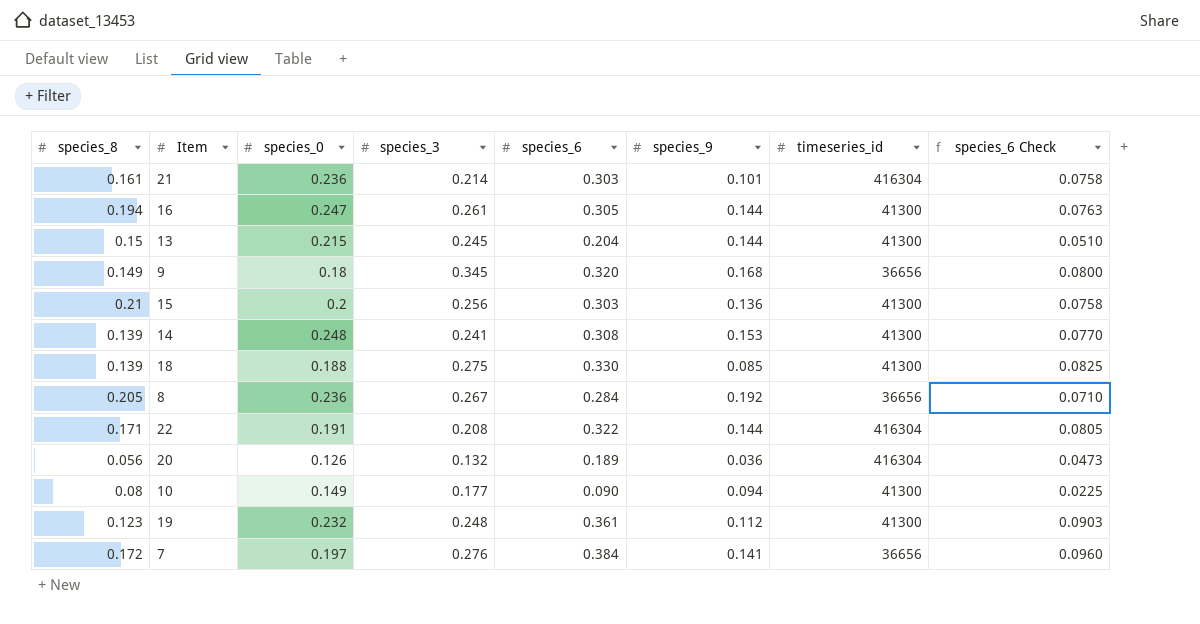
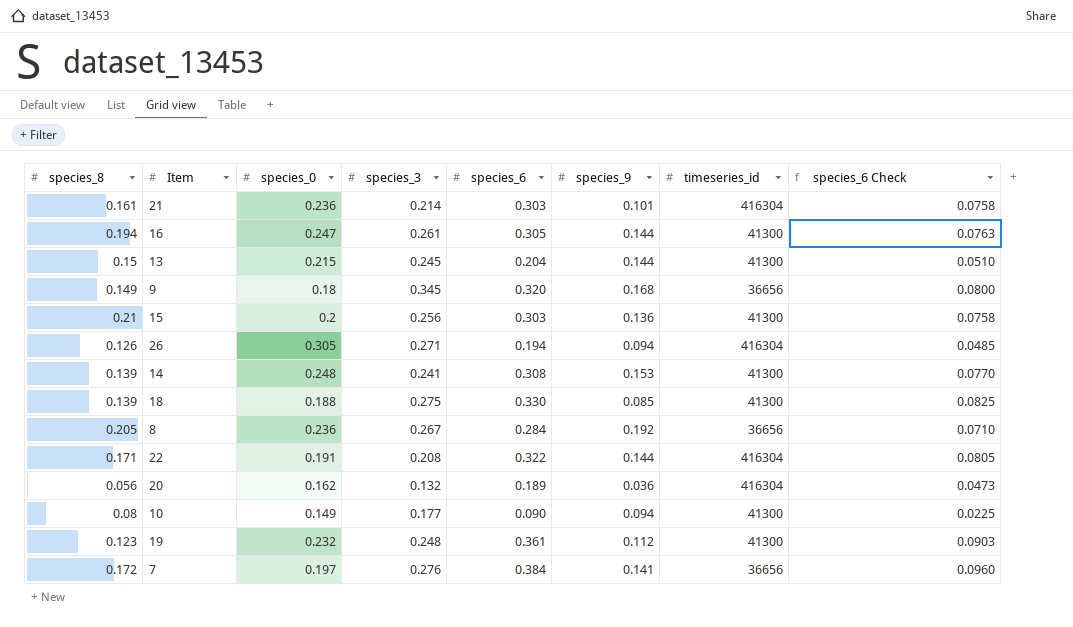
row 26: none -> 0.126 | 0.305 | 0.271 | 0.194 | 0.094 | 416304 | 0.0485
20 | species_0: 0.126 -> 0.162

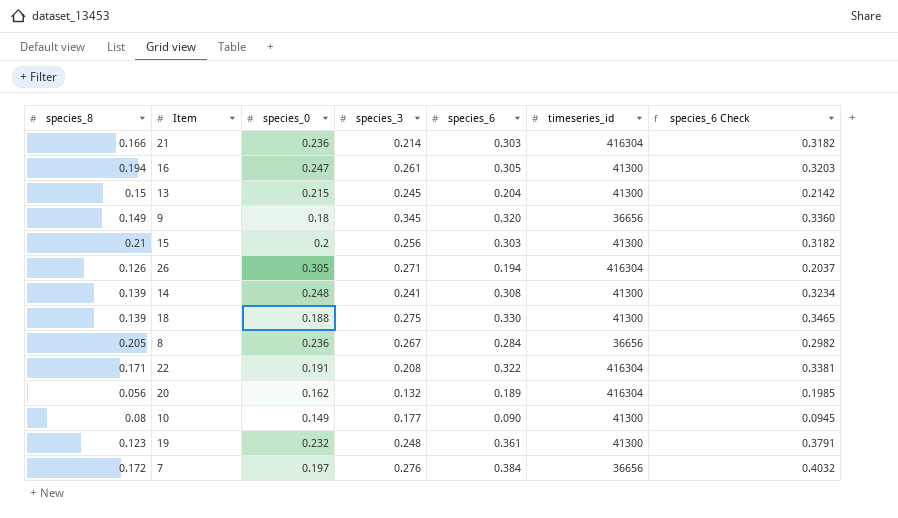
column species_9 | position: 6 -> none
column species_6 Check | formula: [species_6] * 0.25 -> [species_6] * 1.05
21 | species_8: 0.161 -> 0.166

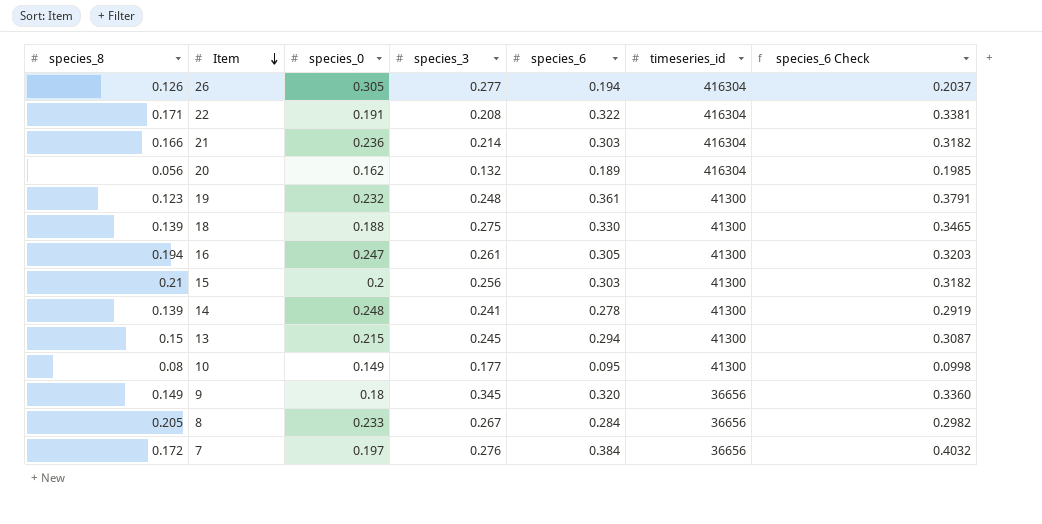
row order: none -> Item descending
26 | species_3: 0.271 -> 0.277
14 | species_6: 0.308 -> 0.278
14 | species_6 Check: 0.3234 -> 0.2919
13 | species_6: 0.204 -> 0.294
13 | species_6 Check: 0.2142 -> 0.3087
10 | species_6: 0.090 -> 0.095
10 | species_6 Check: 0.0945 -> 0.0998
8 | species_0: 0.236 -> 0.233

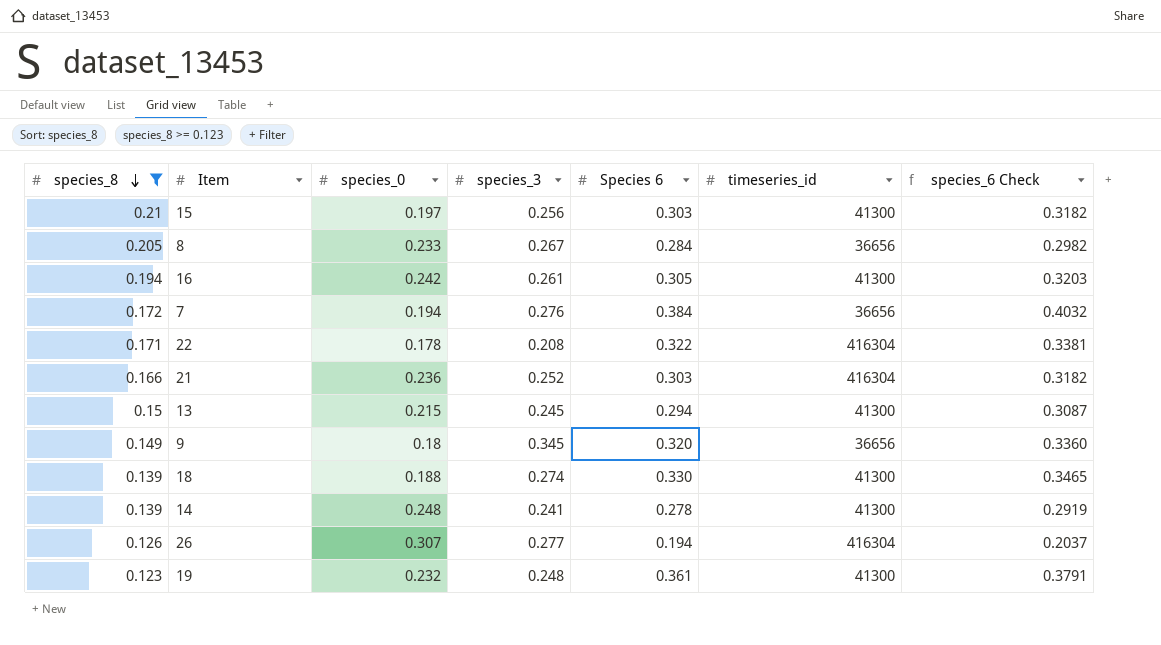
filter: none -> species_8 >= 0.123
row order: Item descending -> species_8 descending
column name: species_6 -> Species 6
15 | species_0: 0.2 -> 0.197
16 | species_0: 0.247 -> 0.242
7 | species_0: 0.197 -> 0.194
22 | species_0: 0.191 -> 0.178
21 | species_3: 0.214 -> 0.252
18 | species_3: 0.275 -> 0.274
26 | species_0: 0.305 -> 0.307

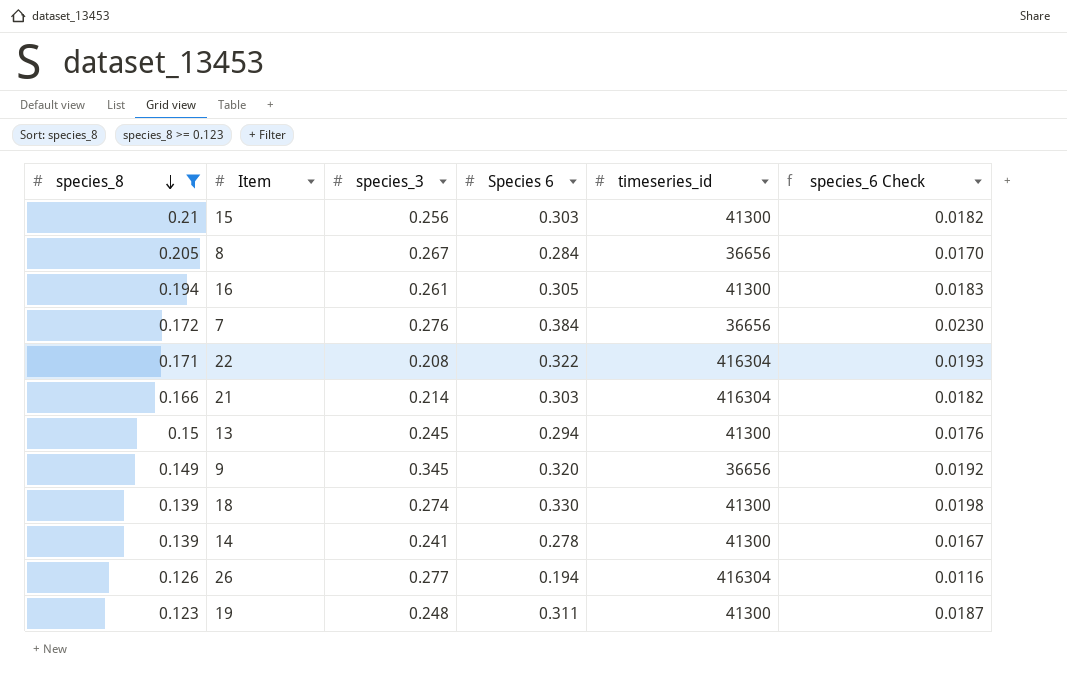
column species_0 | position: 3 -> none
column species_6 Check | formula: [Species 6] * 1.05 -> [Species 6] * 0.06
21 | species_3: 0.252 -> 0.214
19 | Species 6: 0.361 -> 0.311

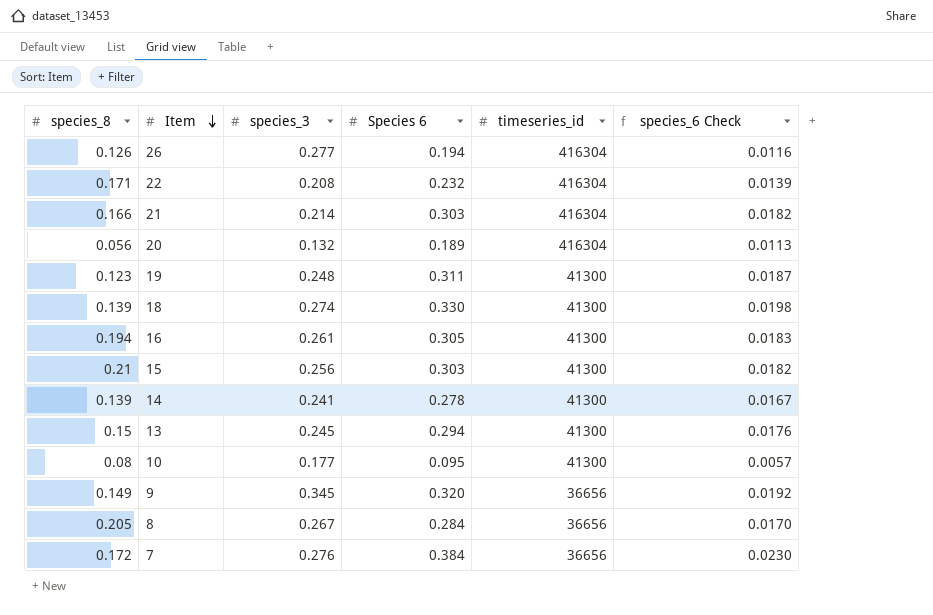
filter: species_8 >= 0.123 -> none
row order: species_8 descending -> Item descending
22 | Species 6: 0.322 -> 0.232
22 | species_6 Check: 0.0193 -> 0.0139

